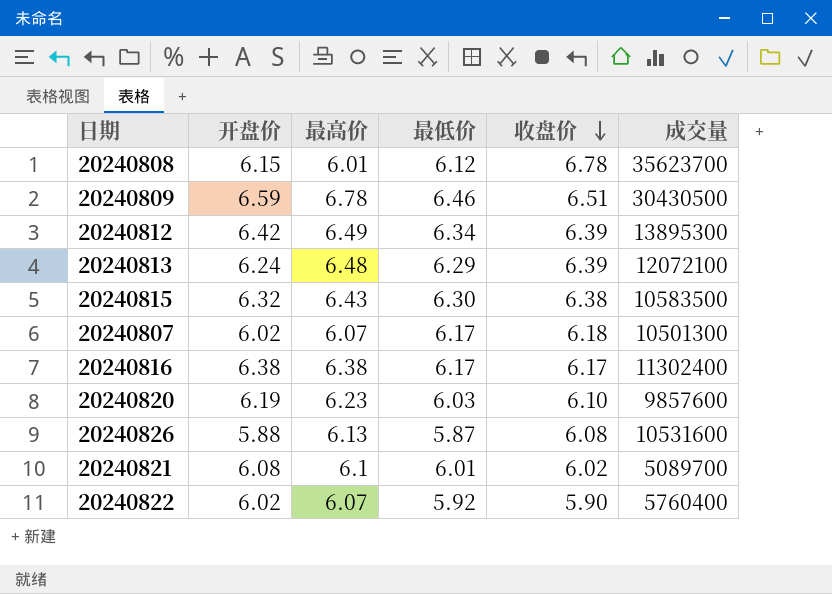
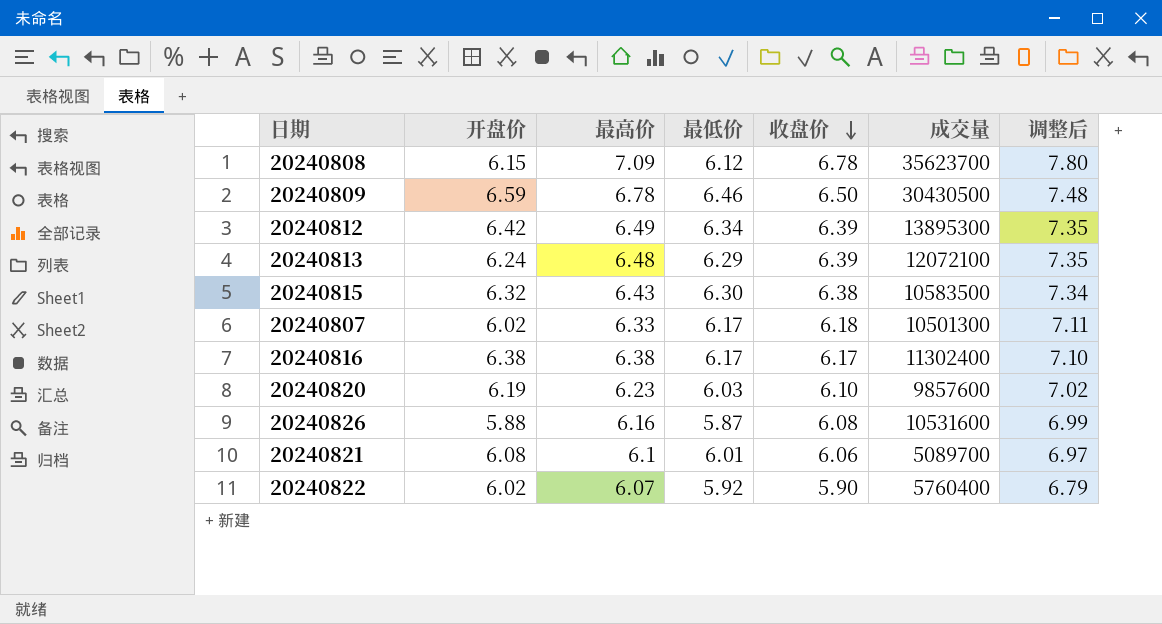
column 调整后 | formula: none -> [收盘价] * 1.15
20240808 | 最高价: 6.01 -> 7.09
20240809 | 收盘价: 6.51 -> 6.50
20240807 | 最高价: 6.07 -> 6.33
20240826 | 最高价: 6.13 -> 6.16
20240821 | 收盘价: 6.02 -> 6.06

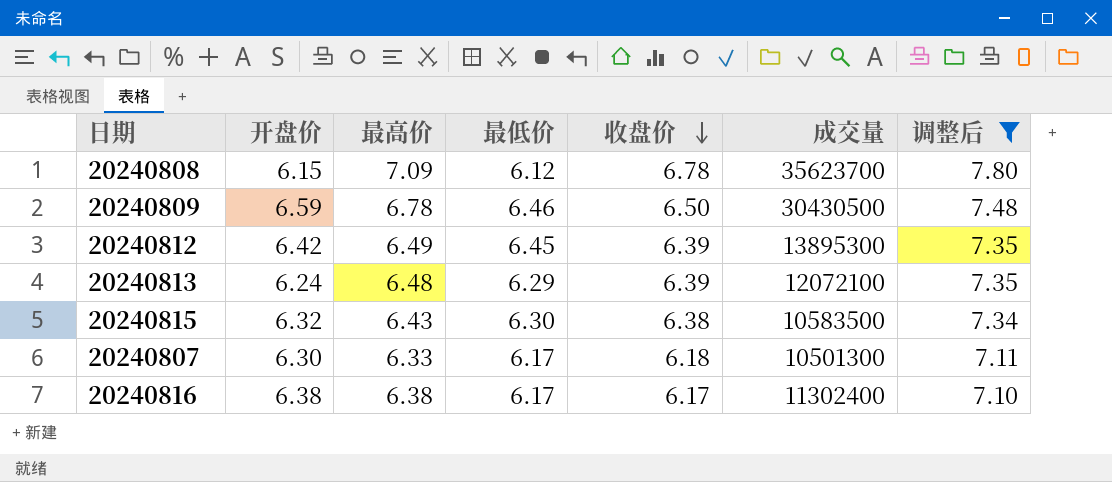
filter: none -> 调整后 >= 7.10
20240812 | 最低价: 6.34 -> 6.45
20240807 | 开盘价: 6.02 -> 6.30

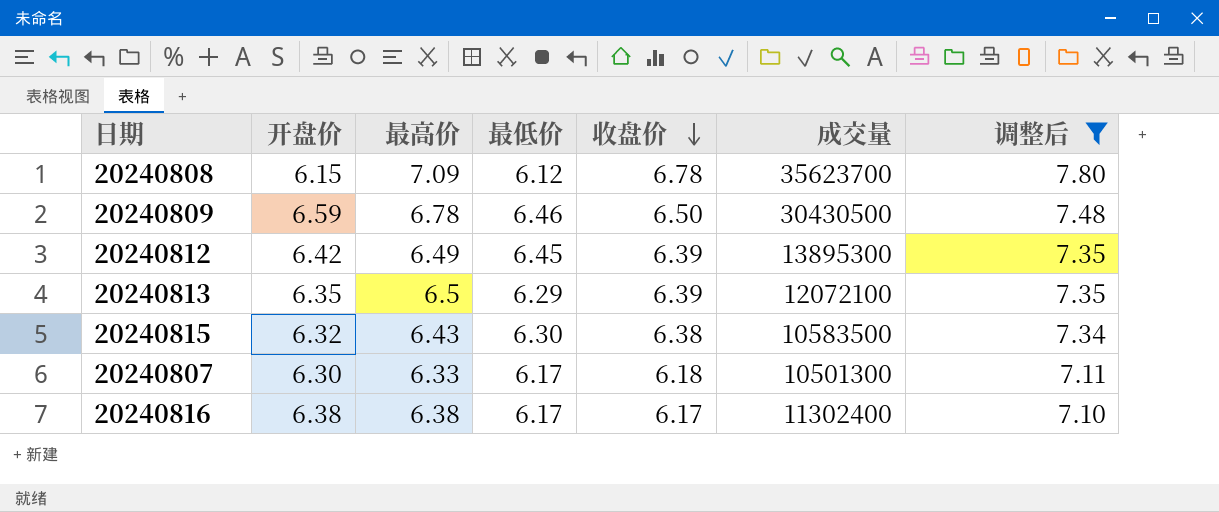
20240813 | 开盘价: 6.24 -> 6.35
20240813 | 最高价: 6.48 -> 6.5

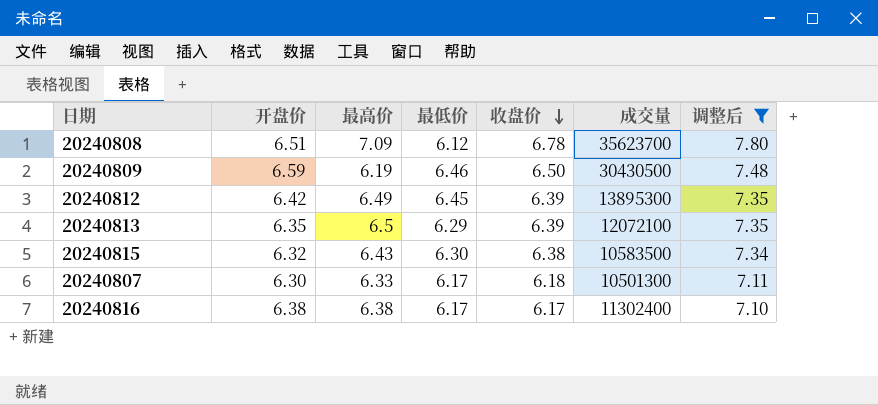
20240808 | 开盘价: 6.15 -> 6.51
20240809 | 最高价: 6.78 -> 6.19

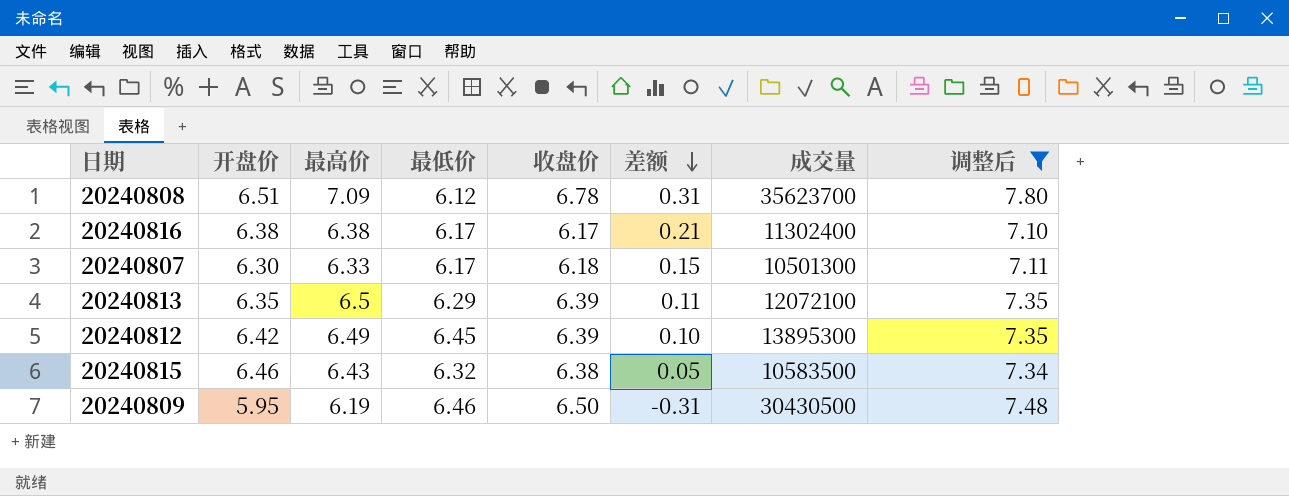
row order: 收盘价 descending -> 差额 descending
column 差额 | formula: none -> [最高价] - [收盘价]
20240815 | 开盘价: 6.32 -> 6.46
20240815 | 最低价: 6.30 -> 6.32
20240809 | 开盘价: 6.59 -> 5.95

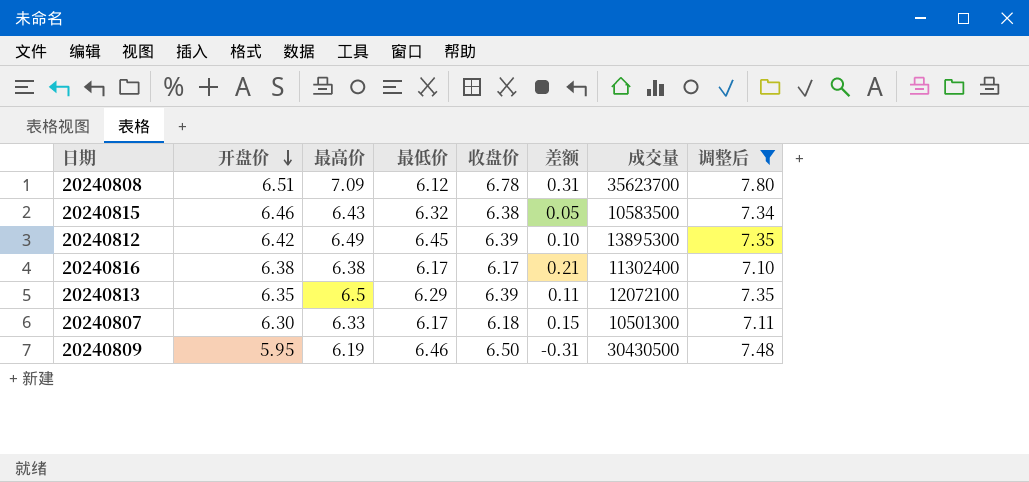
row order: 差额 descending -> 开盘价 descending

